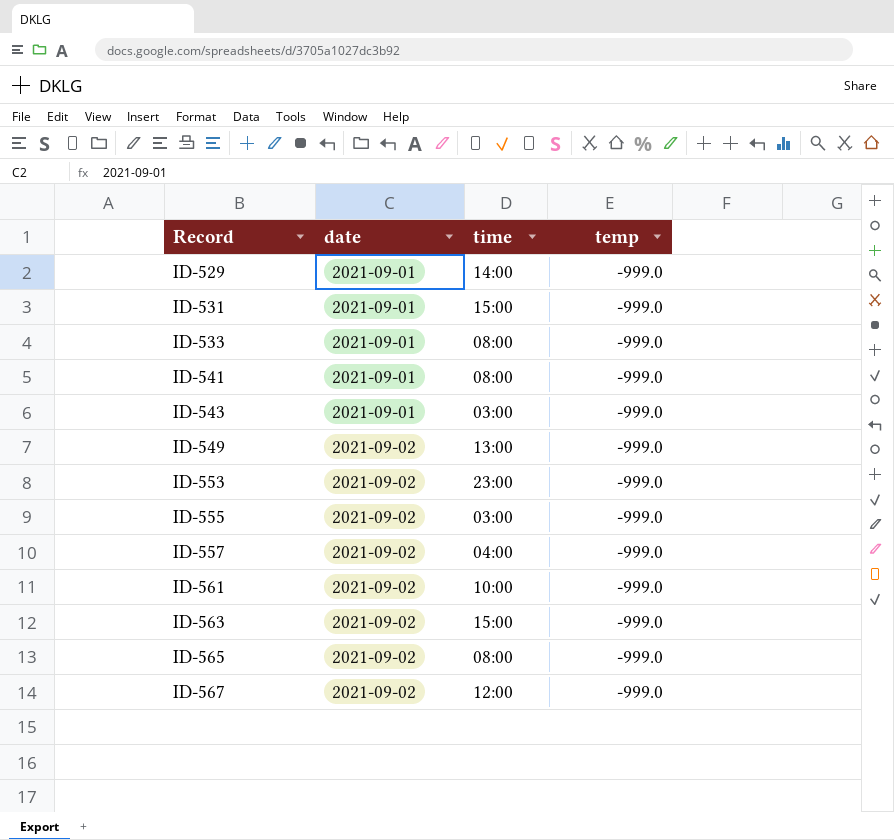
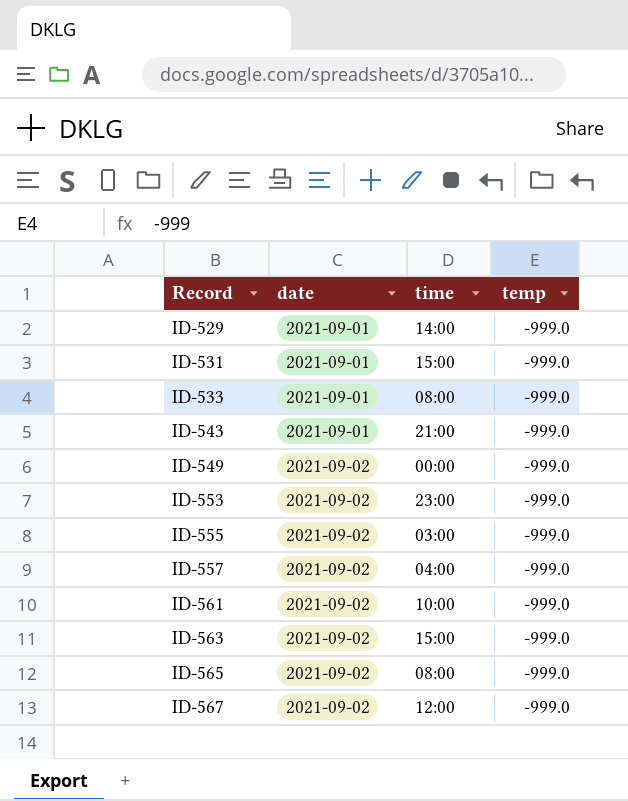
row ID-541: 2021-09-01 | 08:00 | -999.0 -> none
ID-543 | time: 03:00 -> 21:00
ID-549 | time: 13:00 -> 00:00

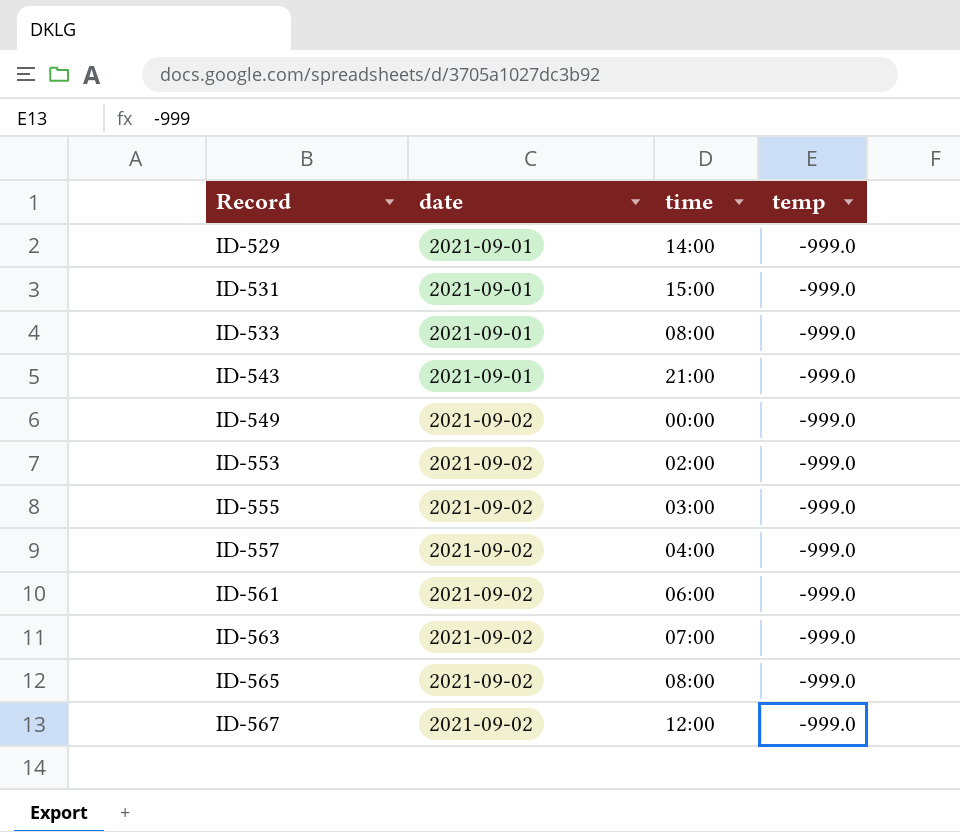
ID-553 | time: 23:00 -> 02:00
ID-561 | time: 10:00 -> 06:00
ID-563 | time: 15:00 -> 07:00

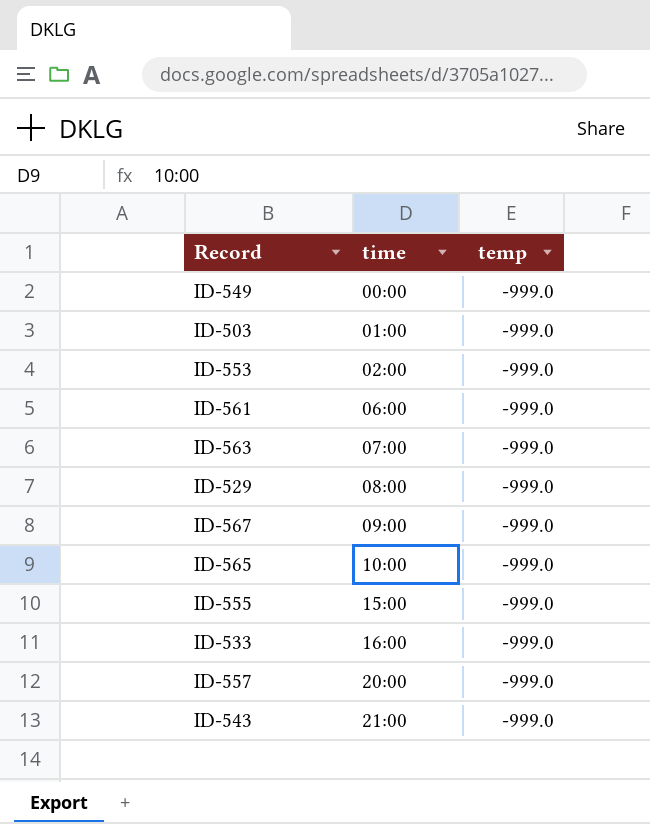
row order: Record ascending -> time ascending
column date | position: 2 -> none
row ID-531: 2021-09-01 | 15:00 | -999.0 -> none
row ID-503: none -> 01:00 | -999.0
ID-529 | time: 14:00 -> 08:00
ID-567 | time: 12:00 -> 09:00
ID-565 | time: 08:00 -> 10:00
ID-555 | time: 03:00 -> 15:00
ID-533 | time: 08:00 -> 16:00
ID-557 | time: 04:00 -> 20:00

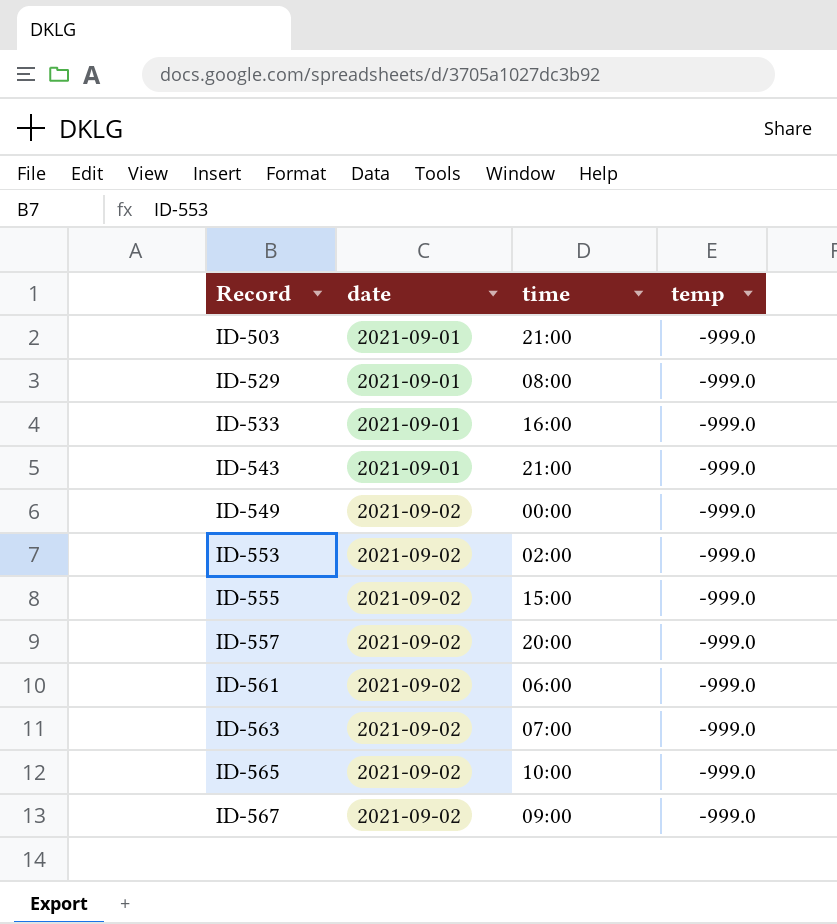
row order: time ascending -> Record ascending
column date | position: none -> 2
ID-503 | time: 01:00 -> 21:00

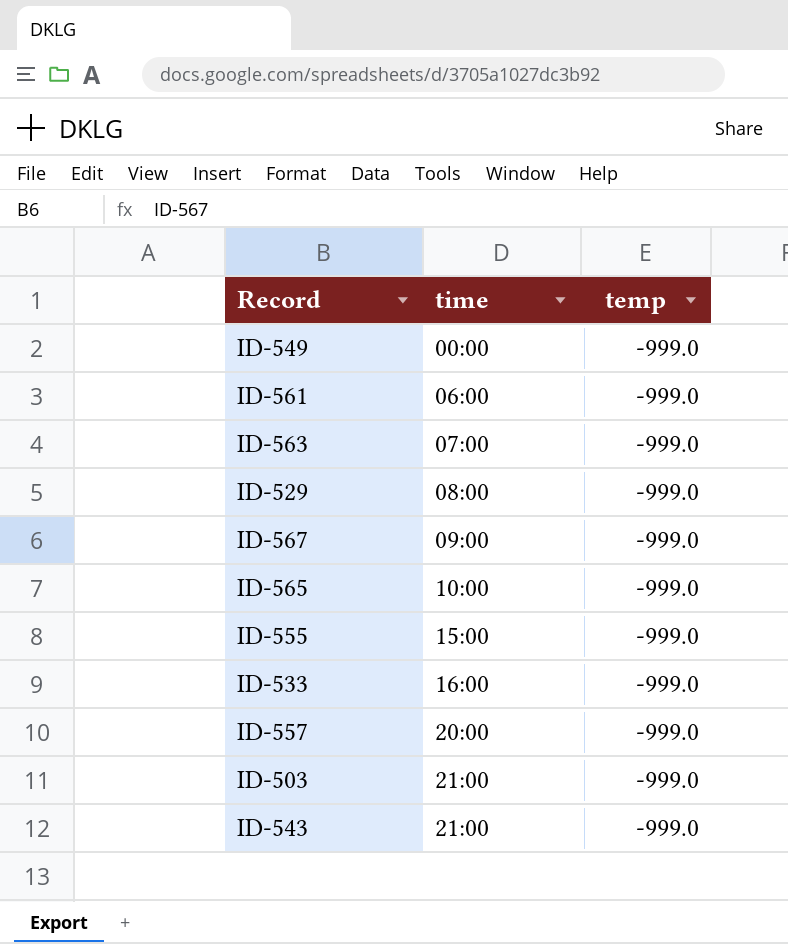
row order: Record ascending -> time ascending
column date | position: 2 -> none
row ID-553: 2021-09-02 | 02:00 | -999.0 -> none

